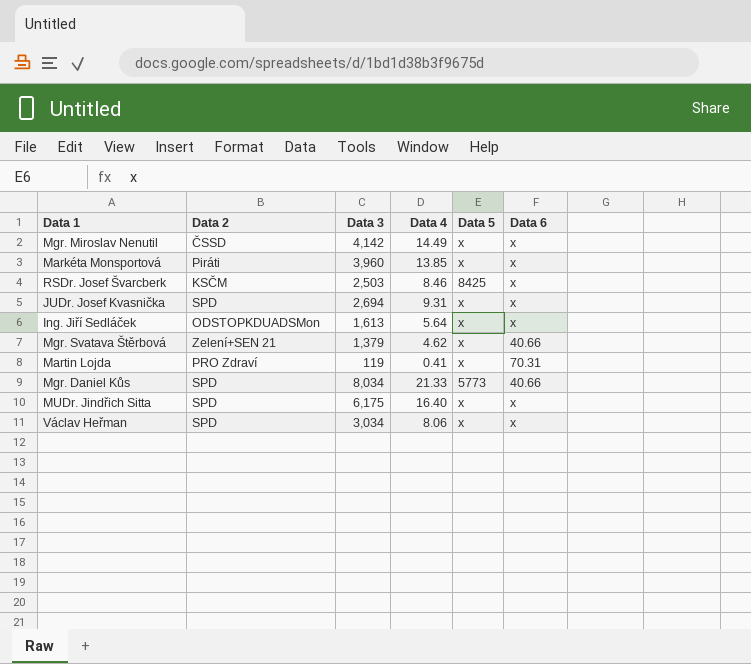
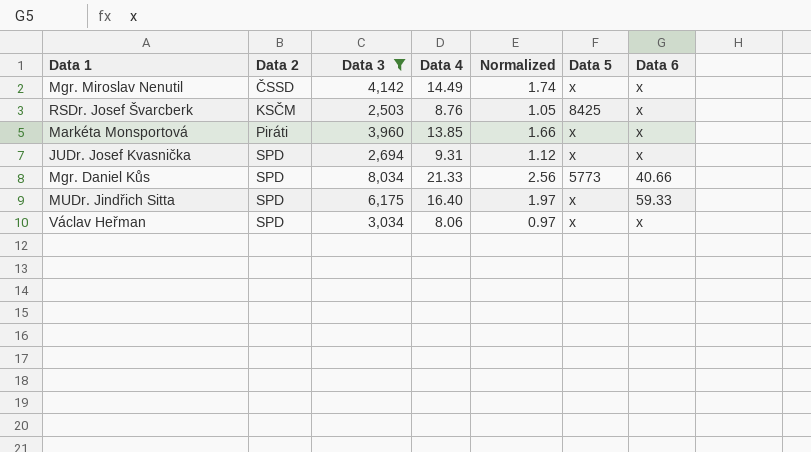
filter: none -> Data 3 >= 2,503
row order: none -> Data 2 ascending
column Normalized | formula: none -> [Data 4] * 0.12
RSDr. Josef Švarcberk | Data 4: 8.46 -> 8.76
MUDr. Jindřich Sitta | Data 6: x -> 59.33

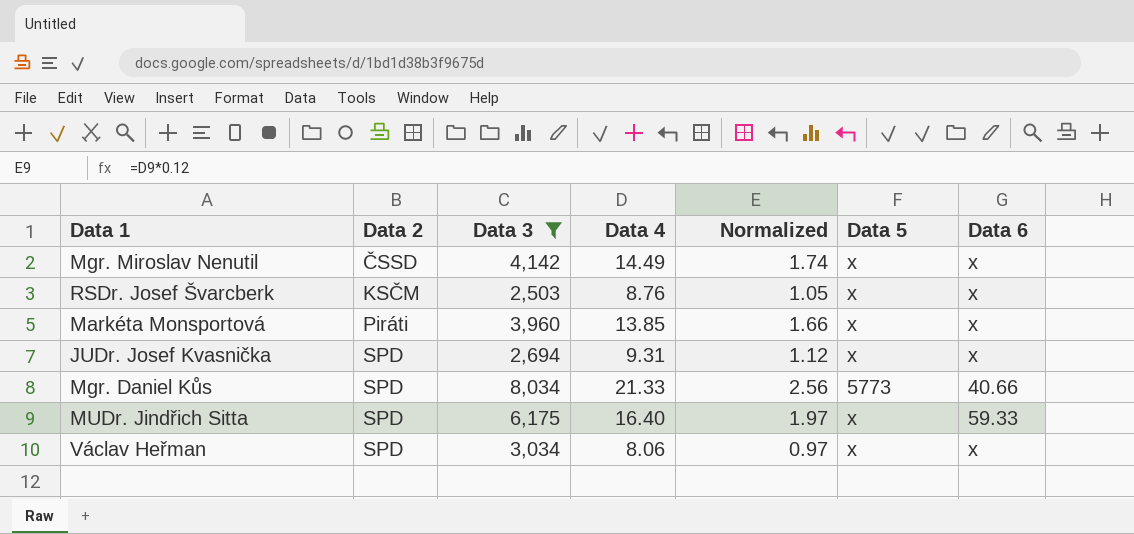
RSDr. Josef Švarcberk | Data 5: 8425 -> x

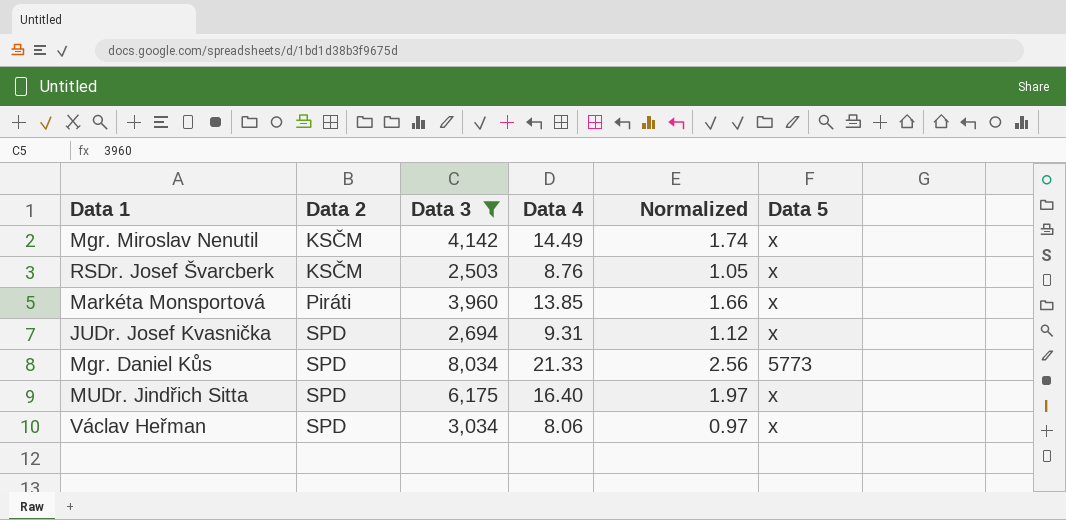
column Data 6 | position: 7 -> none
Mgr. Miroslav Nenutil | Data 2: ČSSD -> KSČM

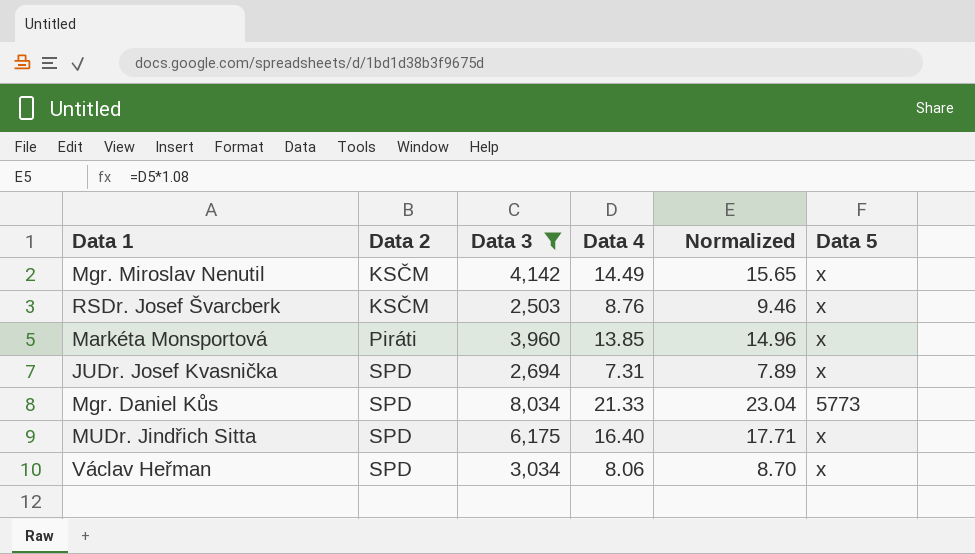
column Normalized | formula: [Data 4] * 0.12 -> [Data 4] * 1.08
JUDr. Josef Kvasnička | Data 4: 9.31 -> 7.31

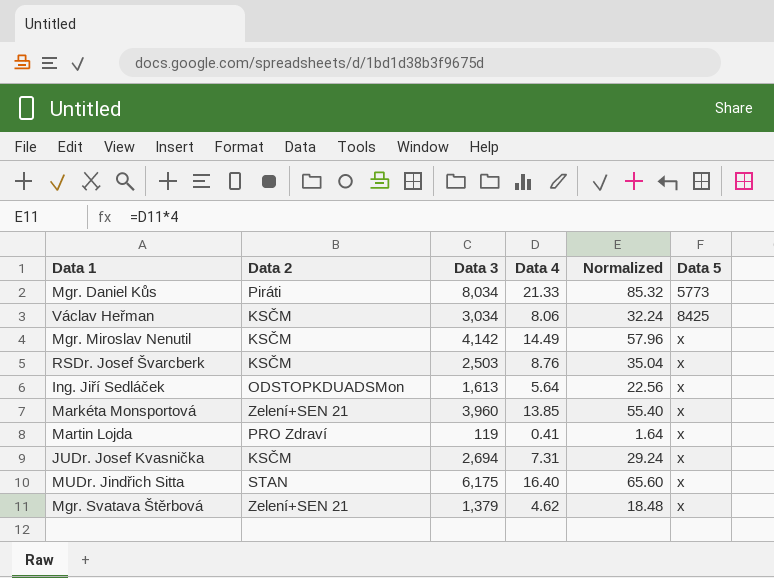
filter: Data 3 >= 2,503 -> none
row order: Data 2 ascending -> Data 5 ascending
column Normalized | formula: [Data 4] * 1.08 -> [Data 4] * 4
Mgr. Daniel Kůs | Data 2: SPD -> Piráti
Václav Heřman | Data 2: SPD -> KSČM
Václav Heřman | Data 5: x -> 8425
Markéta Monsportová | Data 2: Piráti -> Zelení+SEN 21
JUDr. Josef Kvasnička | Data 2: SPD -> KSČM
MUDr. Jindřich Sitta | Data 2: SPD -> STAN

